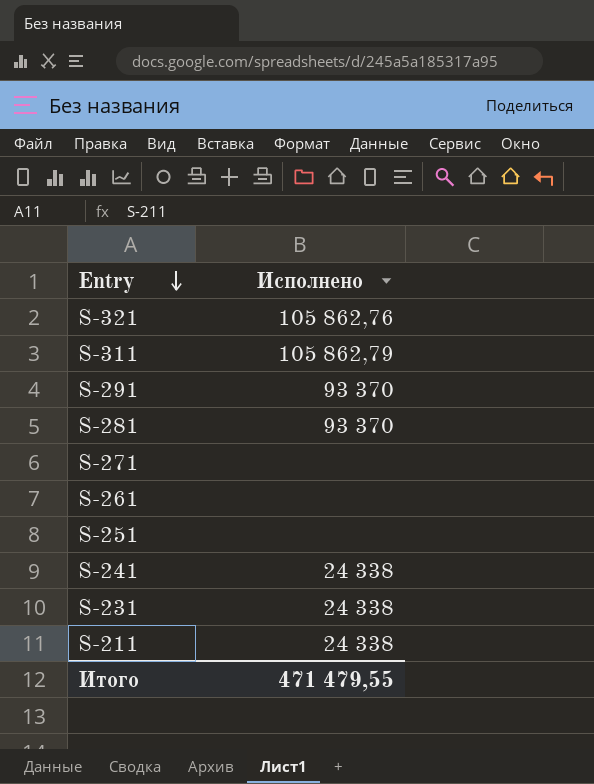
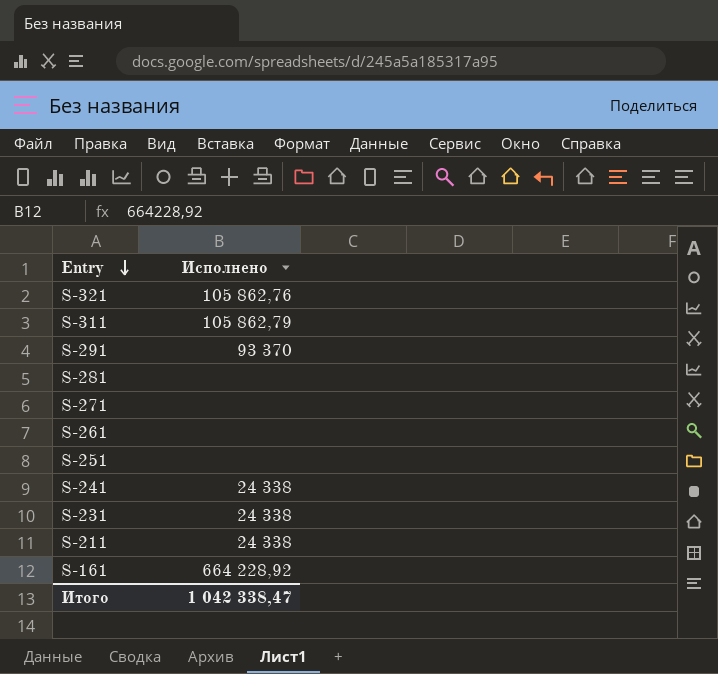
S-281 | Исполнено: 93 370 -> none
row S-161: none -> 664 228,92
Итого | Исполнено: 471 479,55 -> 1 042 338,47

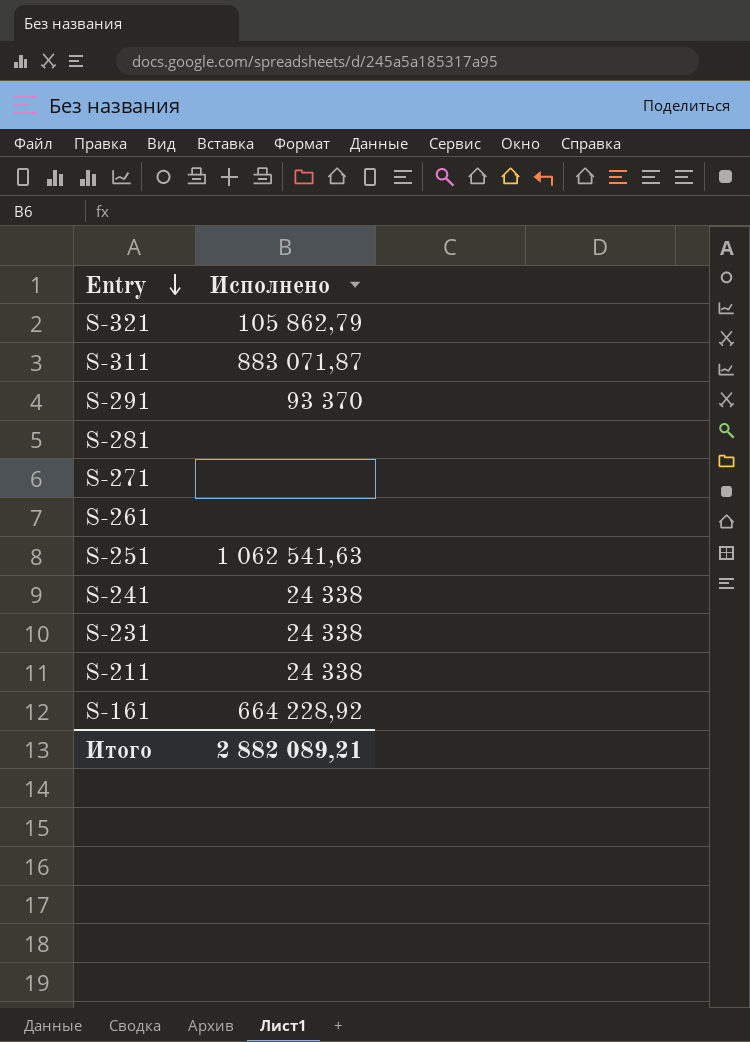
S-321 | Исполнено: 105 862,76 -> 105 862,79
S-311 | Исполнено: 105 862,79 -> 883 071,87
S-251 | Исполнено: none -> 1 062 541,63
Итого | Исполнено: 1 042 338,47 -> 2 882 089,21

